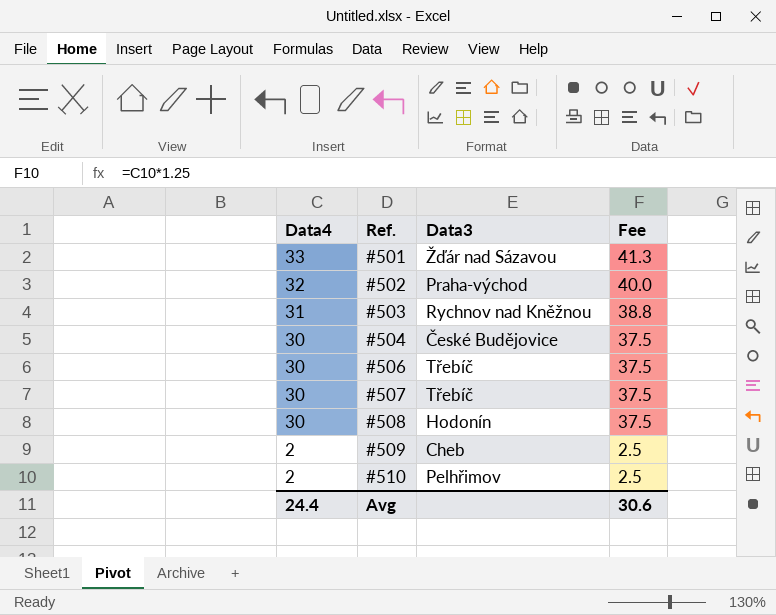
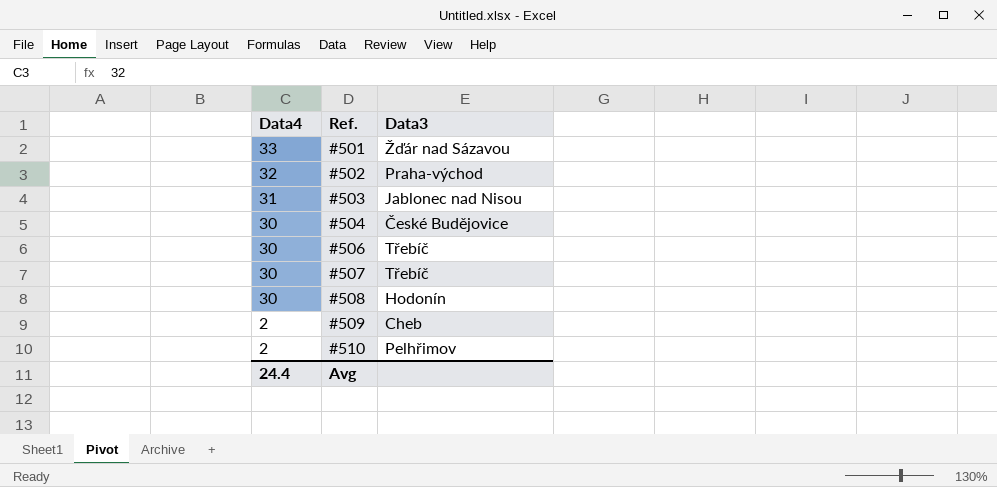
column Fee | formula: [Data4] * 1.25 -> none
#503 | Data3: Rychnov nad Kněžnou -> Jablonec nad Nisou

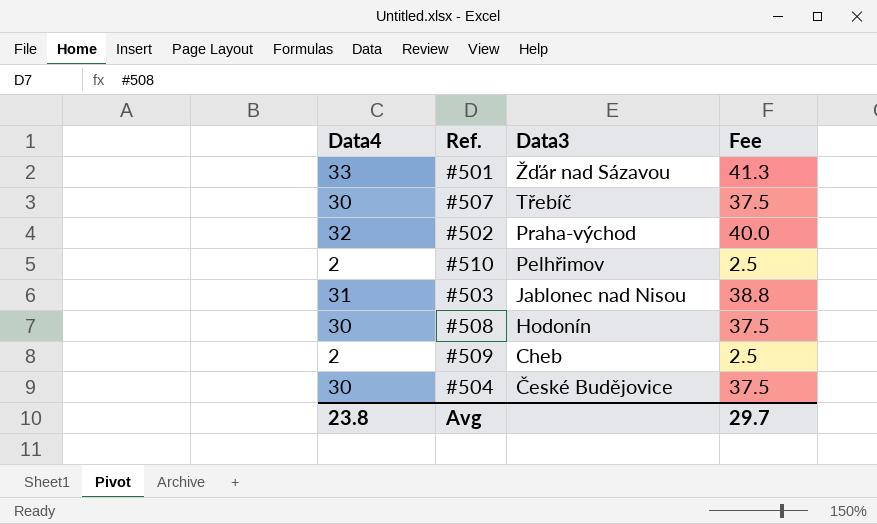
row order: Data4 descending -> Data3 descending
column Fee | formula: none -> [Data4] * 1.25
row #506: 30 | Třebíč -> none
Avg | Data4: 24.4 -> 23.8

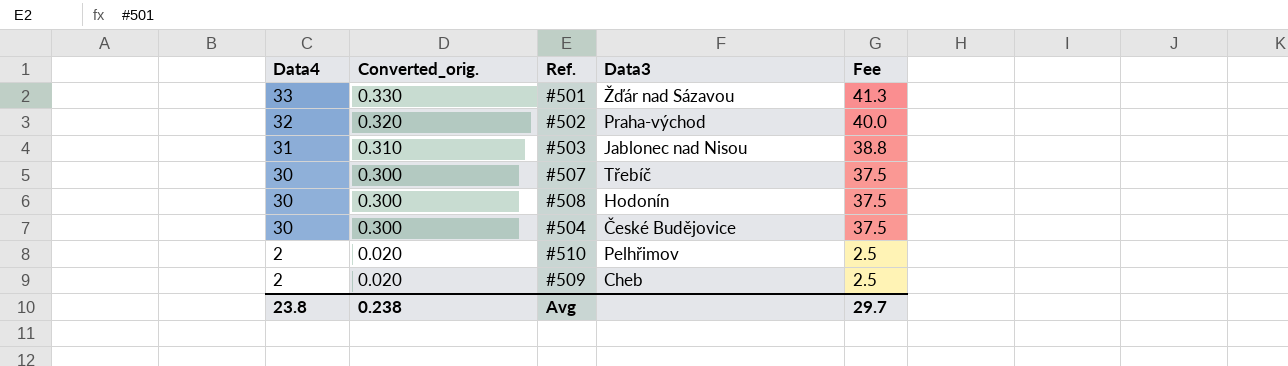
row order: Data3 descending -> Data4 descending
column Converted_orig. | formula: none -> [Data4] * 0.01

